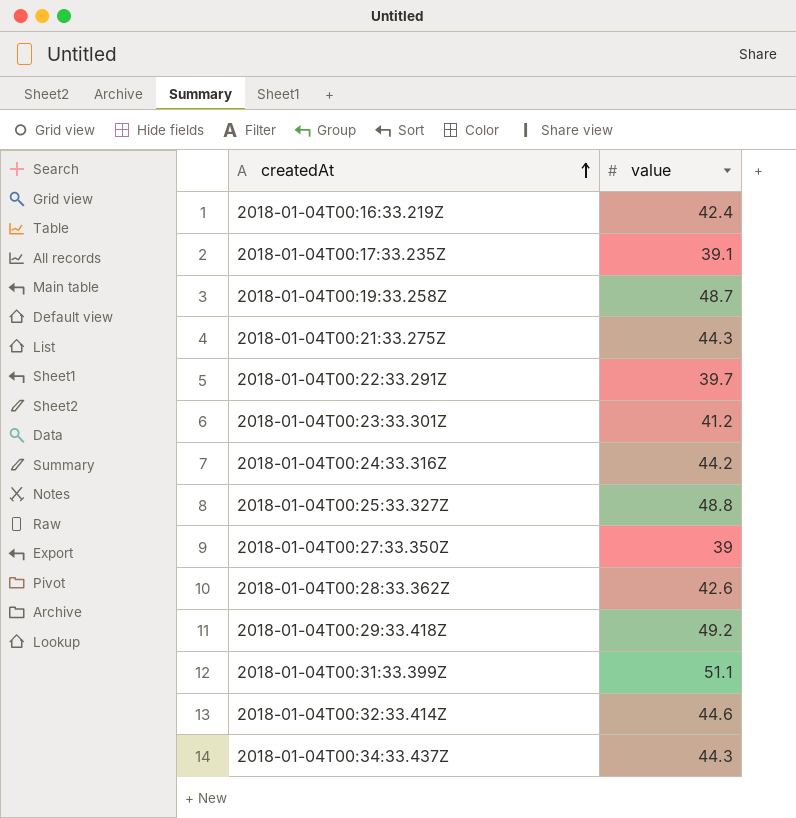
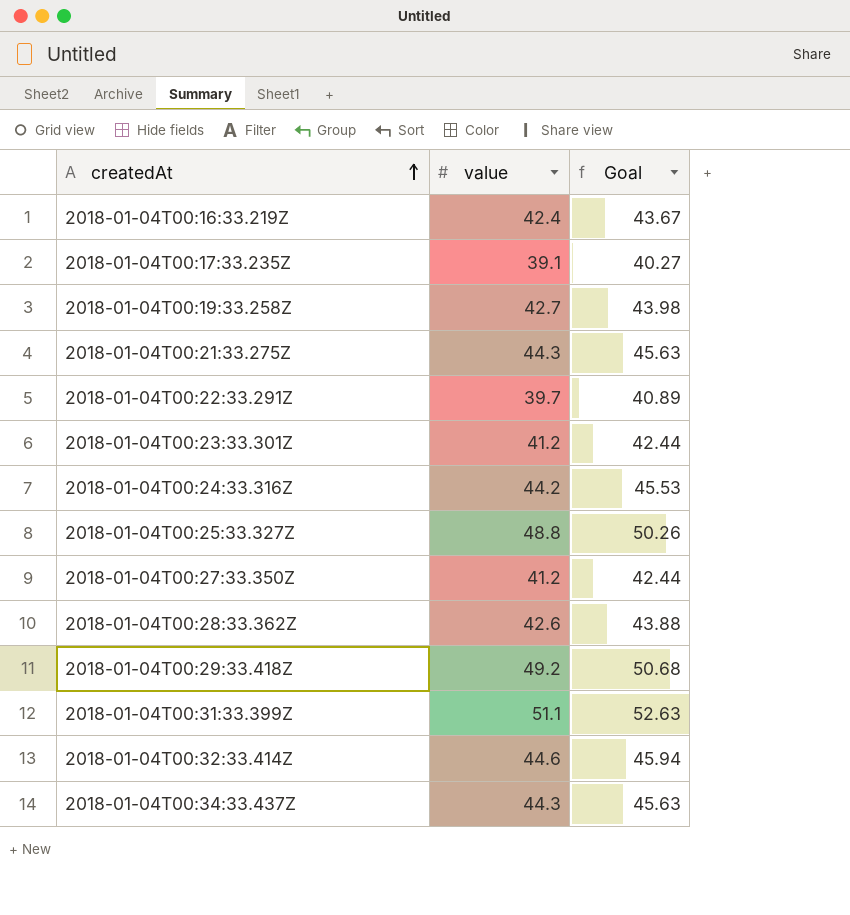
column Goal | formula: none -> [value] * 1.03
2018-01-04T00:19:33.258Z | value: 48.7 -> 42.7
2018-01-04T00:27:33.350Z | value: 39 -> 41.2

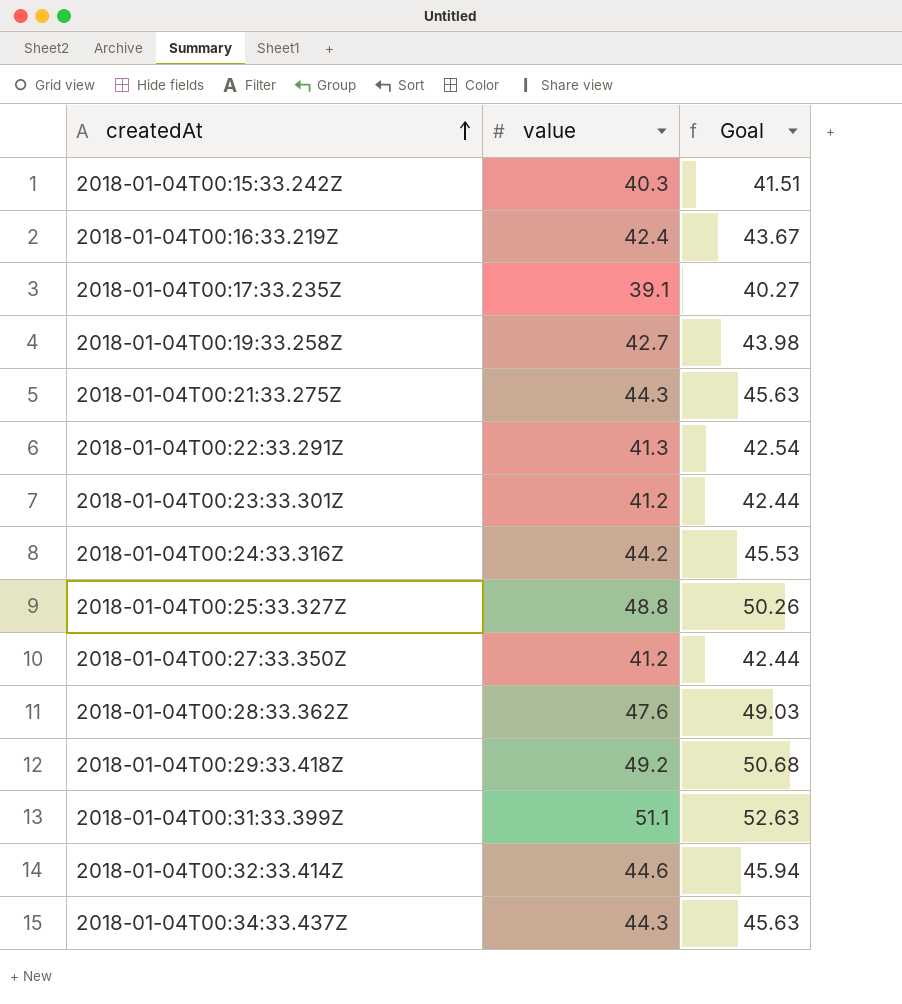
row 2018-01-04T00:15:33.242Z: none -> 40.3 | 41.51
2018-01-04T00:22:33.291Z | value: 39.7 -> 41.3
2018-01-04T00:22:33.291Z | Goal: 40.89 -> 42.54
2018-01-04T00:28:33.362Z | value: 42.6 -> 47.6
2018-01-04T00:28:33.362Z | Goal: 43.88 -> 49.03

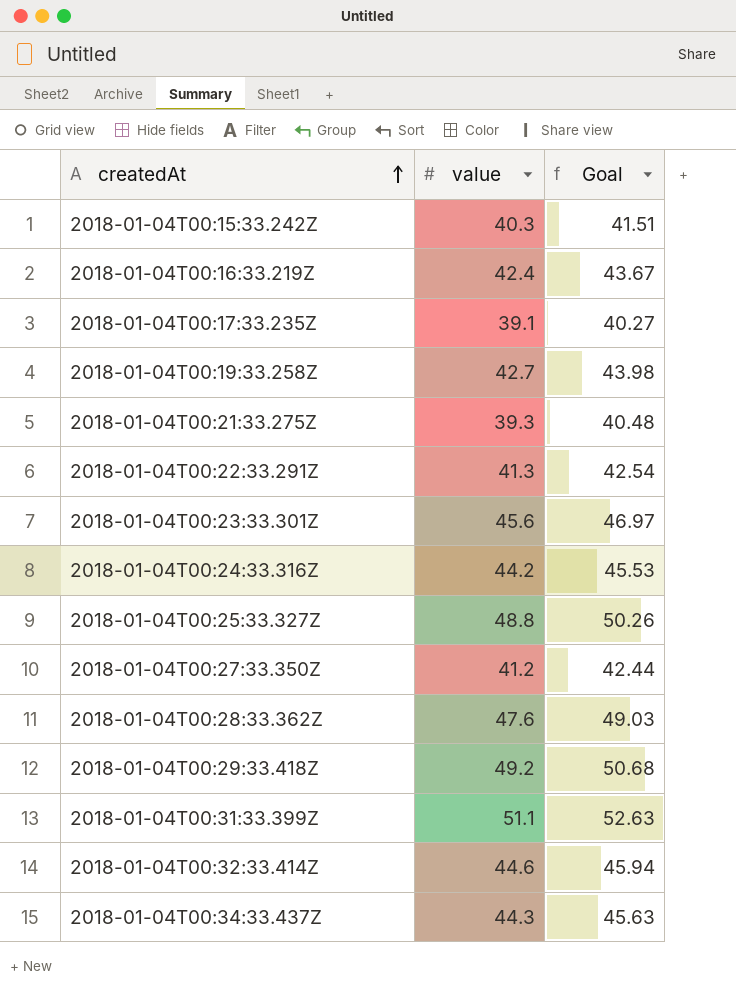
2018-01-04T00:21:33.275Z | value: 44.3 -> 39.3
2018-01-04T00:21:33.275Z | Goal: 45.63 -> 40.48
2018-01-04T00:23:33.301Z | value: 41.2 -> 45.6
2018-01-04T00:23:33.301Z | Goal: 42.44 -> 46.97

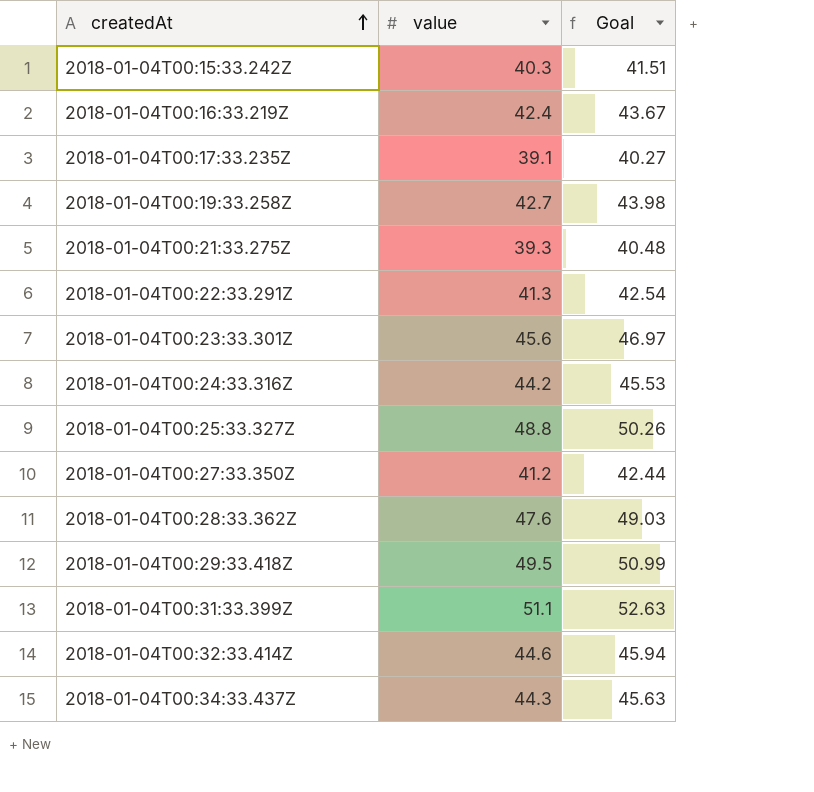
2018-01-04T00:29:33.418Z | value: 49.2 -> 49.5
2018-01-04T00:29:33.418Z | Goal: 50.68 -> 50.99

